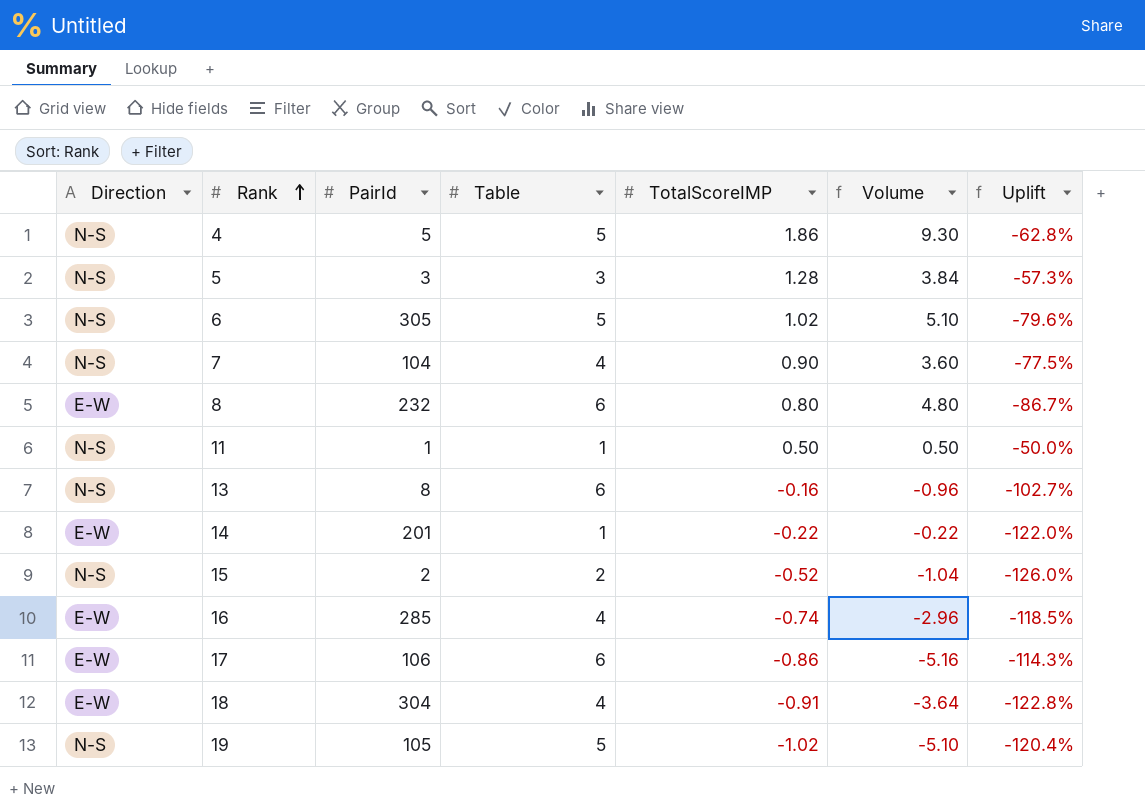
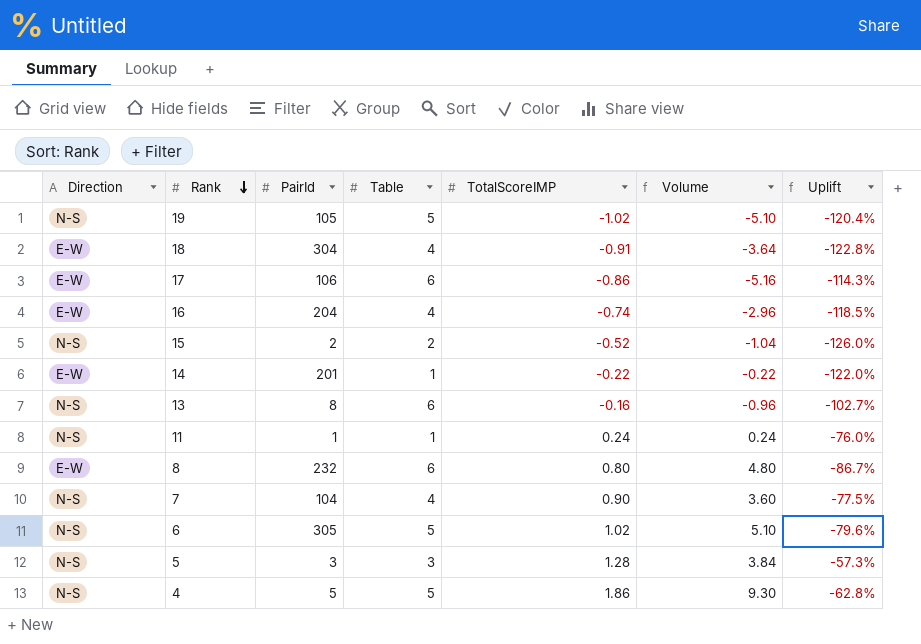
row order: Rank ascending -> Rank descending
16 | PairId: 285 -> 204
11 | TotalScoreIMP: 0.50 -> 0.24
11 | Volume: 0.50 -> 0.24
11 | Uplift: -50.0% -> -76.0%

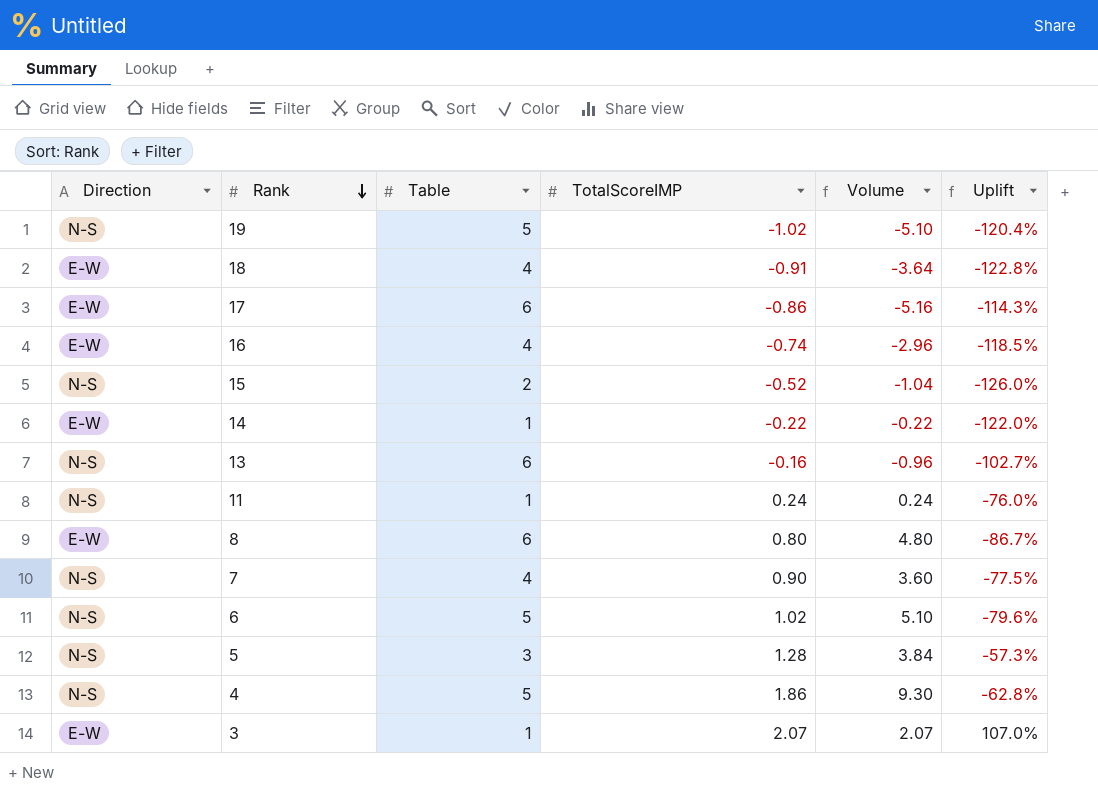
column PairId | position: 3 -> none
row 3: none -> E-W | 1 | 2.07 | 2.07 | 107.0%

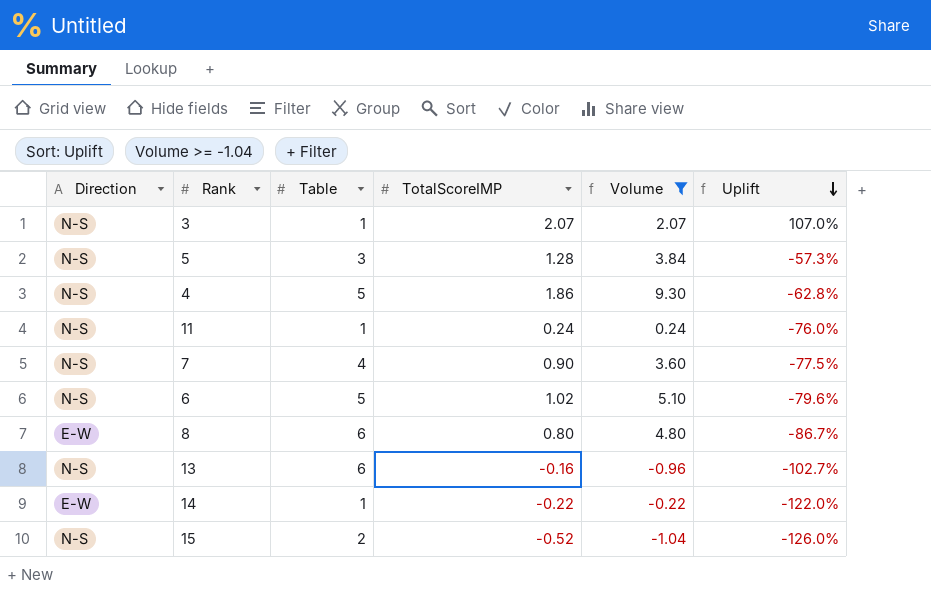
filter: none -> Volume >= -1.04
row order: Rank descending -> Uplift descending
3 | Direction: E-W -> N-S

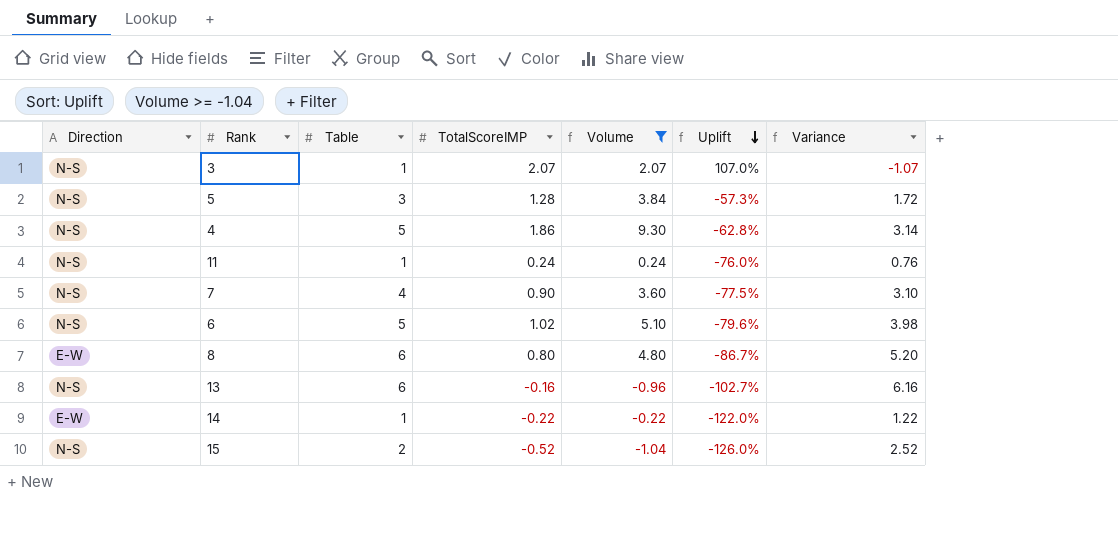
column Variance | formula: none -> [Table] - [TotalScoreIMP]

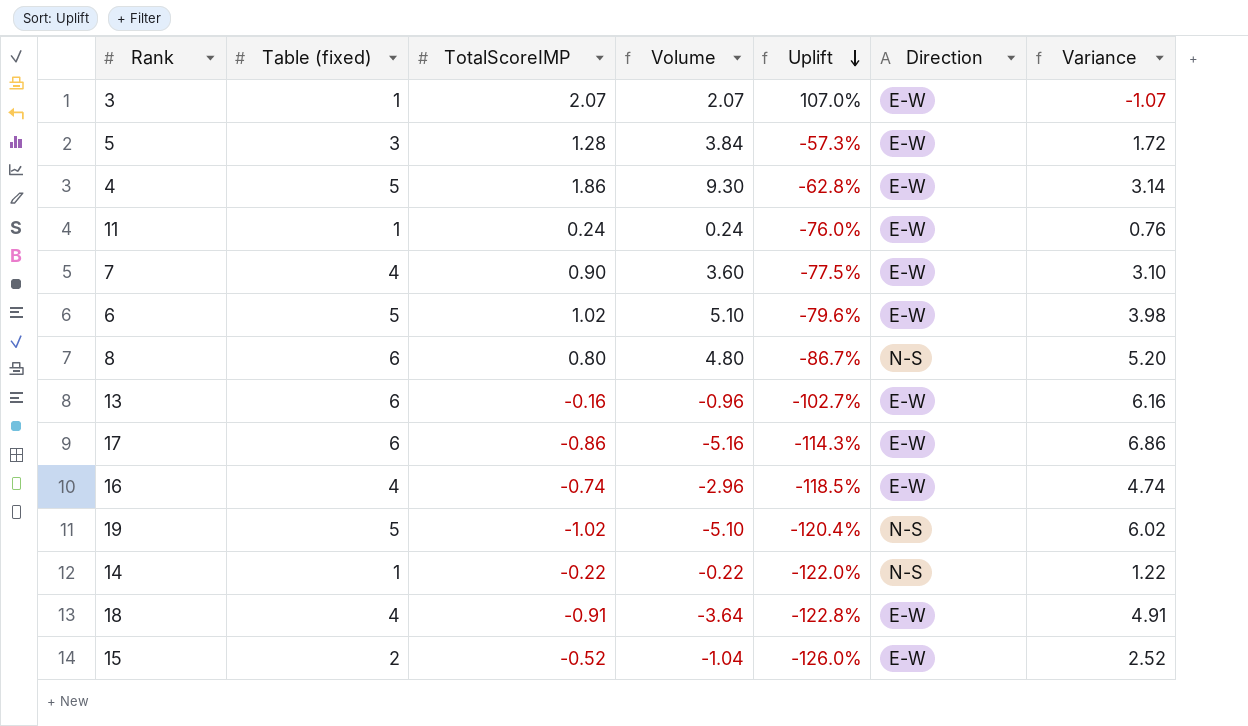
filter: Volume >= -1.04 -> none
column name: Table -> Table (fixed)
column Direction | position: 1 -> 6
3 | Direction: N-S -> E-W
5 | Direction: N-S -> E-W
4 | Direction: N-S -> E-W
11 | Direction: N-S -> E-W
7 | Direction: N-S -> E-W
6 | Direction: N-S -> E-W
8 | Direction: E-W -> N-S
13 | Direction: N-S -> E-W
14 | Direction: E-W -> N-S
15 | Direction: N-S -> E-W

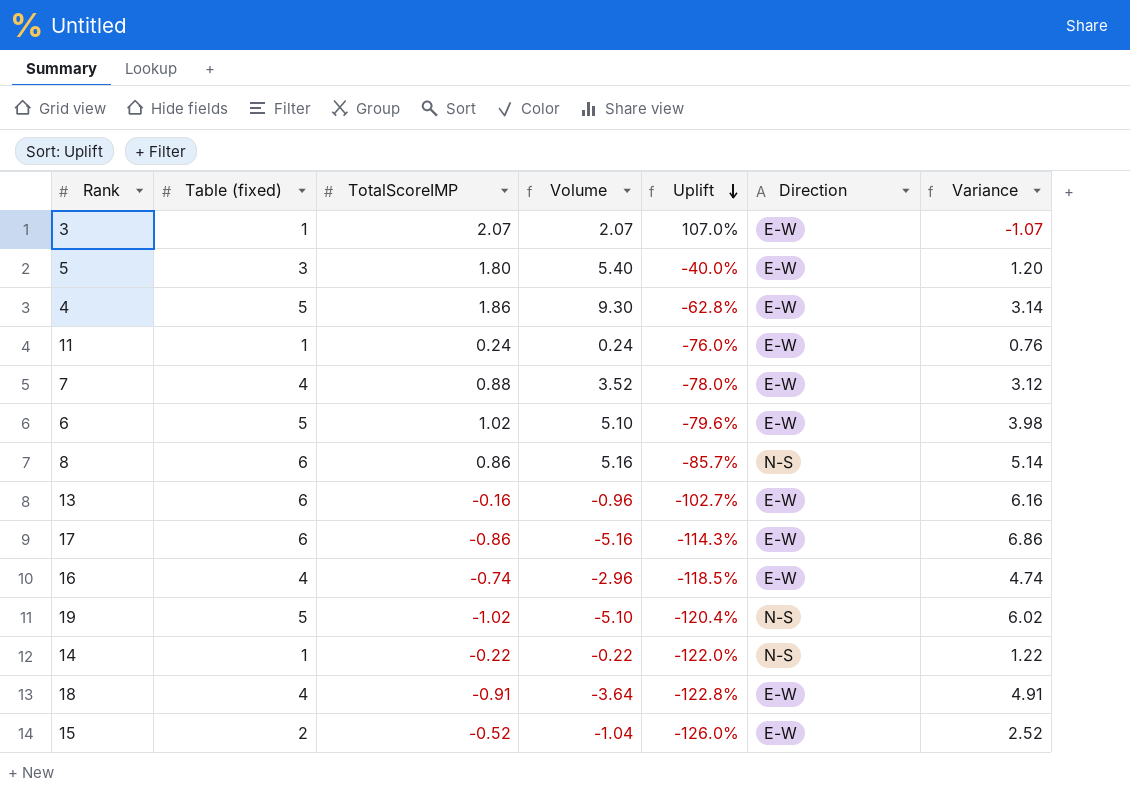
5 | TotalScoreIMP: 1.28 -> 1.80
5 | Volume: 3.84 -> 5.40
5 | Uplift: -57.3% -> -40.0%
5 | Variance: 1.72 -> 1.20
7 | TotalScoreIMP: 0.90 -> 0.88
7 | Volume: 3.60 -> 3.52
7 | Uplift: -77.5% -> -78.0%
7 | Variance: 3.10 -> 3.12
8 | TotalScoreIMP: 0.80 -> 0.86
8 | Volume: 4.80 -> 5.16
8 | Uplift: -86.7% -> -85.7%
8 | Variance: 5.20 -> 5.14

